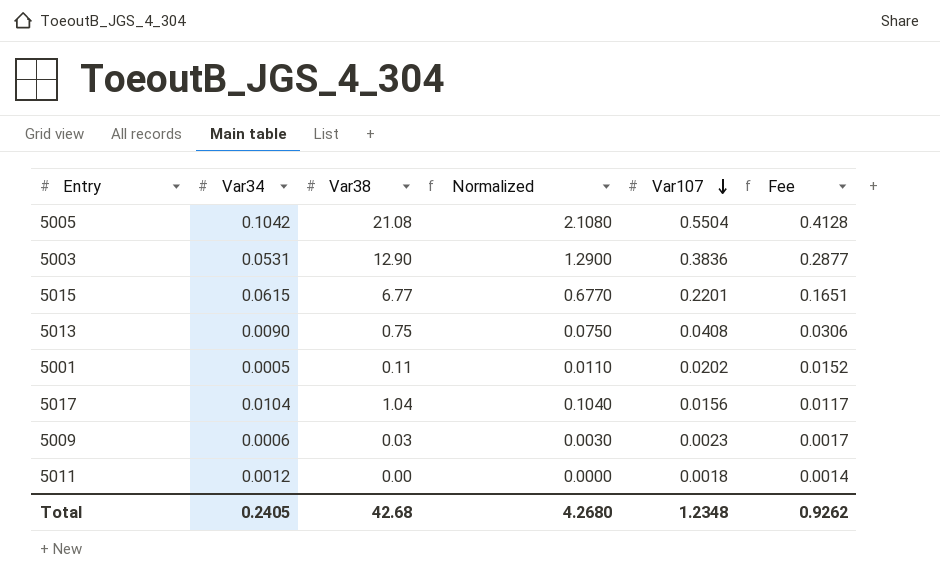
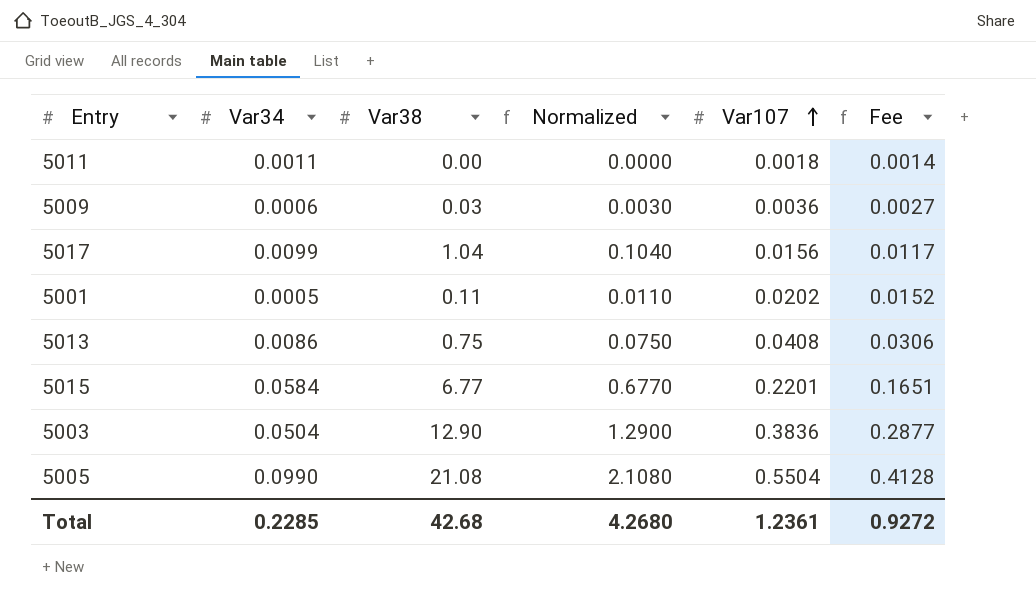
row order: Var107 descending -> Var107 ascending
5011 | Var34: 0.0012 -> 0.0011
5009 | Var107: 0.0023 -> 0.0036
5009 | Fee: 0.0017 -> 0.0027
5017 | Var34: 0.0104 -> 0.0099
5013 | Var34: 0.0090 -> 0.0086
5015 | Var34: 0.0615 -> 0.0584
5003 | Var34: 0.0531 -> 0.0504
5005 | Var34: 0.1042 -> 0.0990
Total | Var34: 0.2405 -> 0.2285
Total | Var107: 1.2348 -> 1.2361
Total | Fee: 0.9262 -> 0.9272

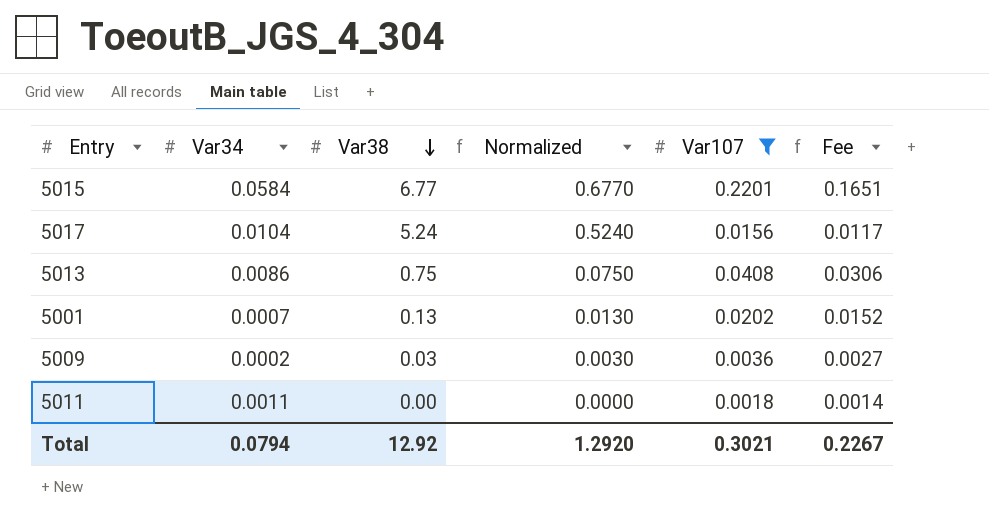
filter: none -> Var107 <= 0.2201
row order: Var107 ascending -> Var38 descending
5017 | Var34: 0.0099 -> 0.0104
5017 | Var38: 1.04 -> 5.24
5017 | Normalized: 0.1040 -> 0.5240
5001 | Var34: 0.0005 -> 0.0007
5001 | Var38: 0.11 -> 0.13
5001 | Normalized: 0.0110 -> 0.0130
5009 | Var34: 0.0006 -> 0.0002
Total | Var34: 0.2285 -> 0.0794
Total | Var38: 42.68 -> 12.92
Total | Normalized: 4.2680 -> 1.2920
Total | Var107: 1.2361 -> 0.3021
Total | Fee: 0.9272 -> 0.2267

